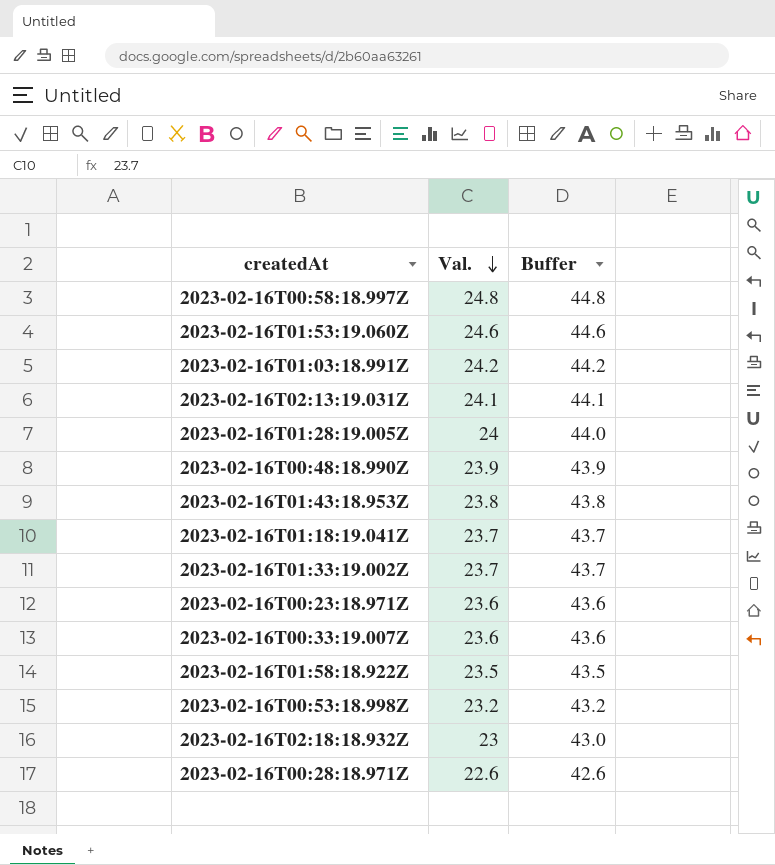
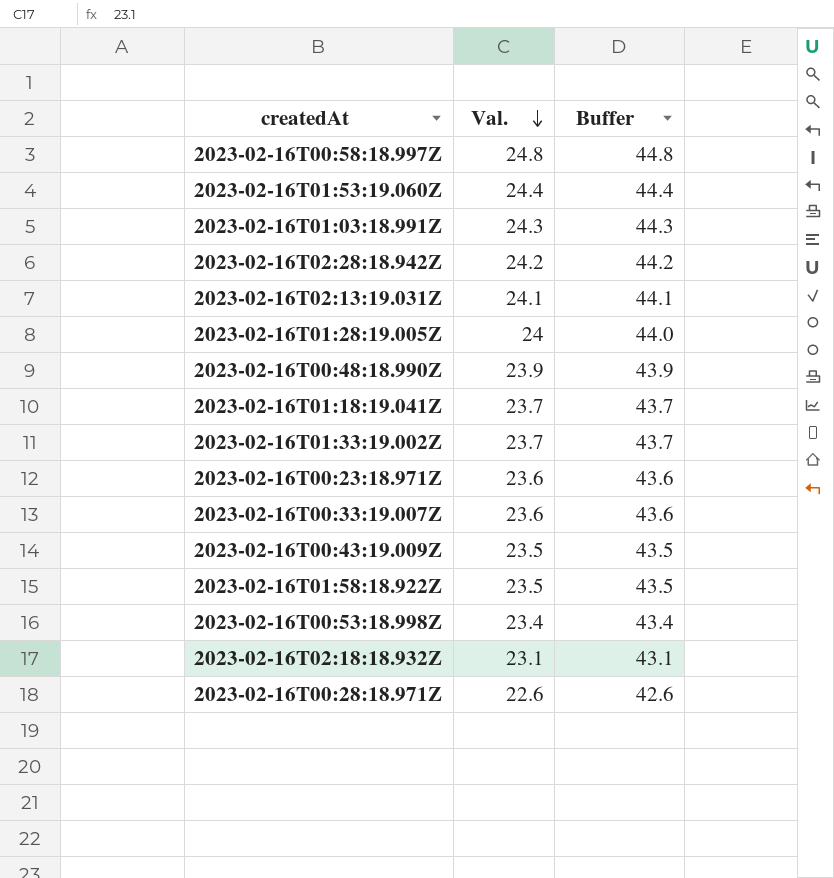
row 2023-02-16T01:43:18.953Z: 23.8 | 43.8 -> none
2023-02-16T01:53:19.060Z | Val.: 24.6 -> 24.4
2023-02-16T01:53:19.060Z | Buffer: 44.6 -> 44.4
2023-02-16T01:03:18.991Z | Val.: 24.2 -> 24.3
2023-02-16T01:03:18.991Z | Buffer: 44.2 -> 44.3
row 2023-02-16T02:28:18.942Z: none -> 24.2 | 44.2
row 2023-02-16T00:43:19.009Z: none -> 23.5 | 43.5
2023-02-16T00:53:18.998Z | Val.: 23.2 -> 23.4
2023-02-16T00:53:18.998Z | Buffer: 43.2 -> 43.4
2023-02-16T02:18:18.932Z | Val.: 23 -> 23.1
2023-02-16T02:18:18.932Z | Buffer: 43.0 -> 43.1

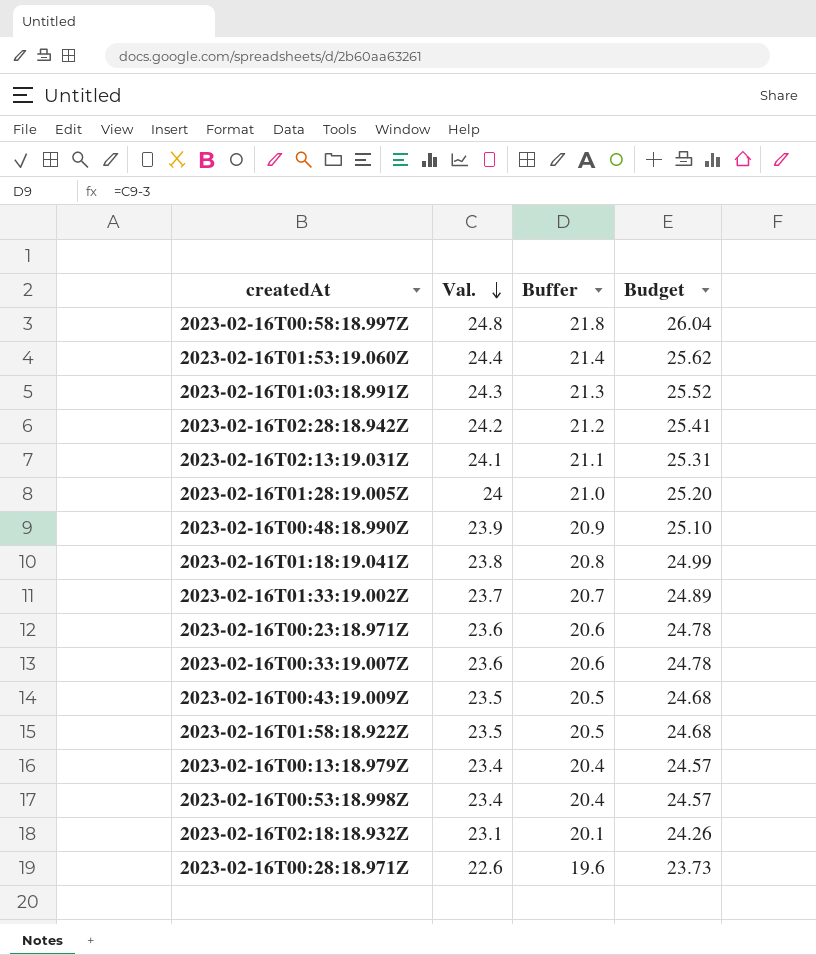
column Buffer | formula: [Val.] + 20 -> [Val.] - 3
column Budget | formula: none -> [Val.] * 1.05
2023-02-16T01:18:19.041Z | Val.: 23.7 -> 23.8
row 2023-02-16T00:13:18.979Z: none -> 23.4 | 20.4 | 24.57

